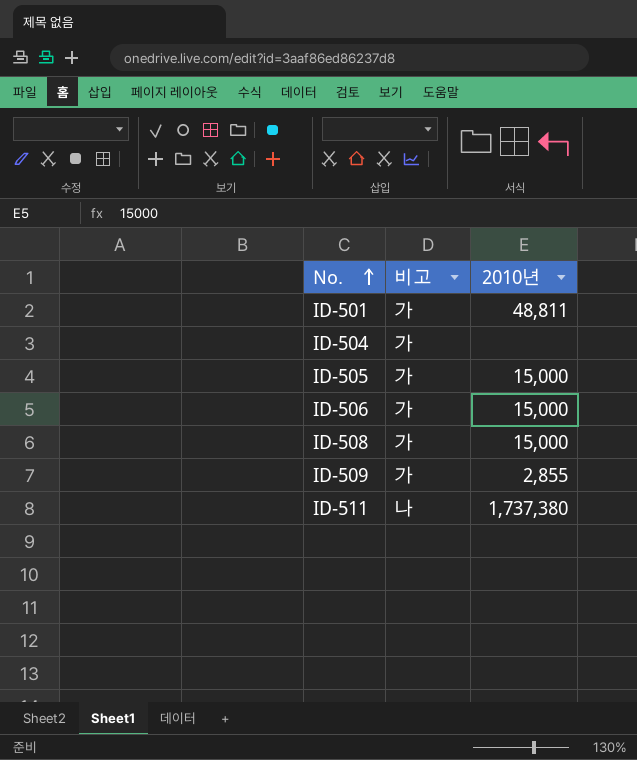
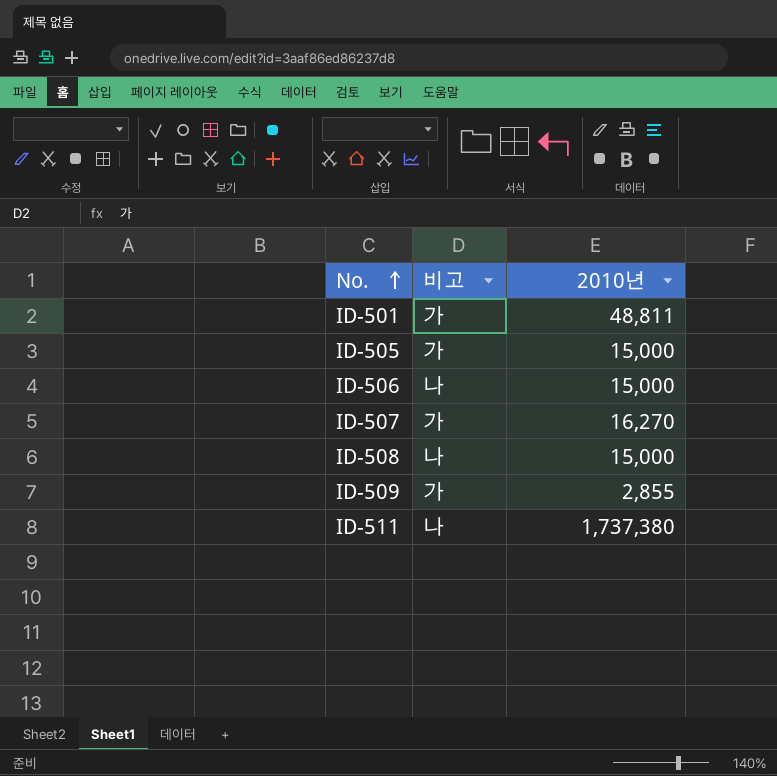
row ID-504: 가 | none -> none
ID-506 | 비고: 가 -> 나
row ID-507: none -> 가 | 16,270
ID-508 | 비고: 가 -> 나

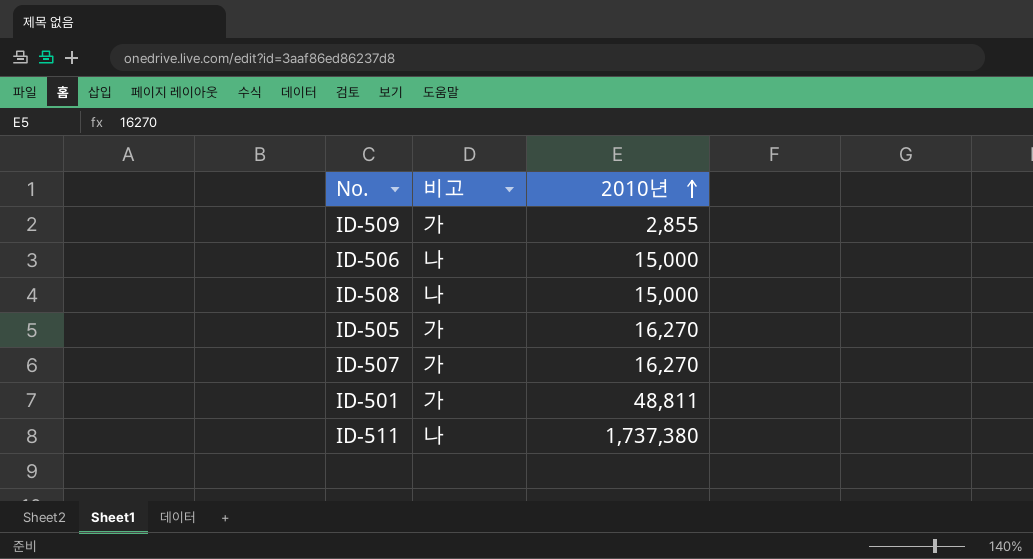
row order: No. ascending -> 2010년 ascending
ID-505 | 2010년: 15,000 -> 16,270

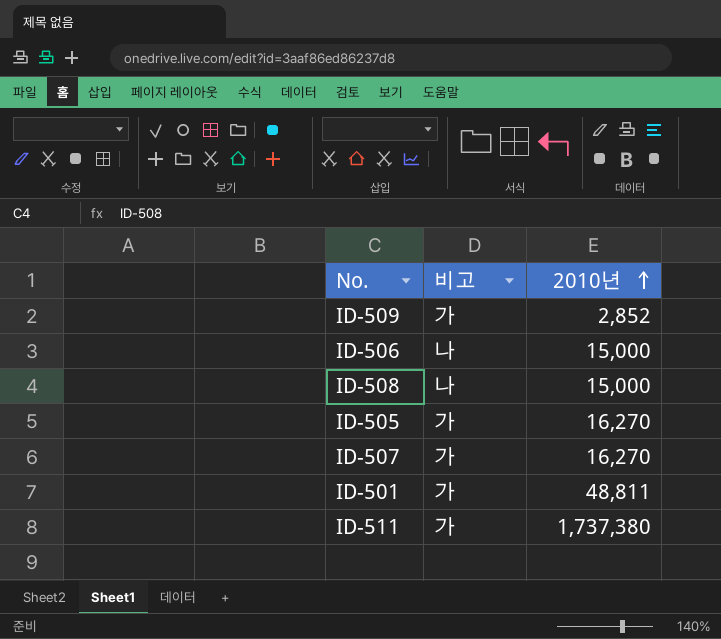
ID-509 | 2010년: 2,855 -> 2,852
ID-511 | 비고: 나 -> 가

